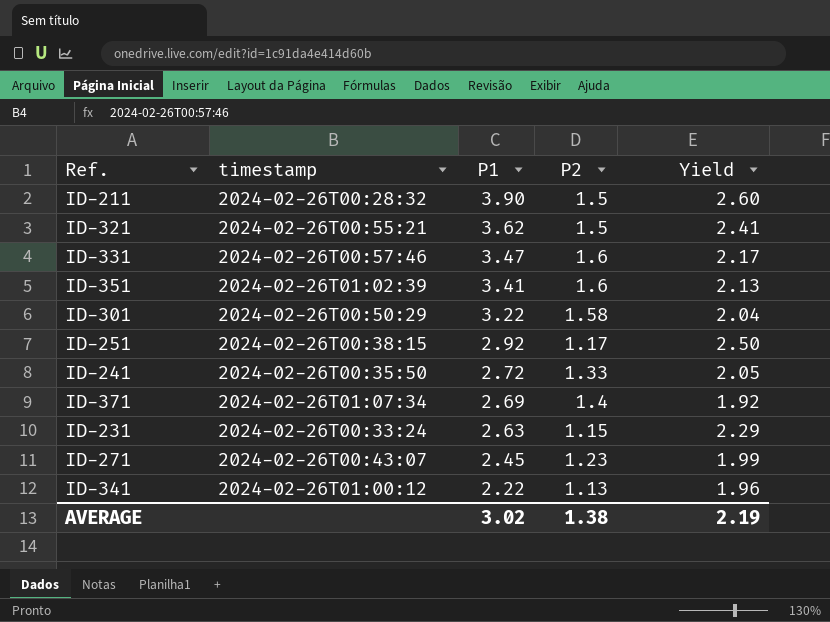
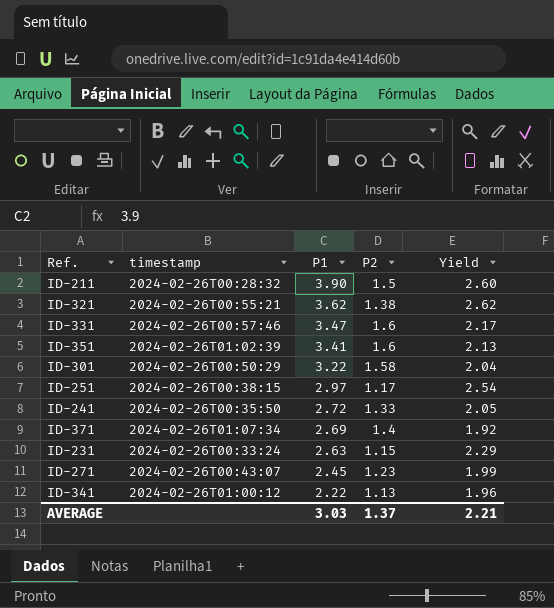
ID-321 | P2: 1.5 -> 1.38
ID-321 | Yield: 2.41 -> 2.62
ID-251 | P1: 2.92 -> 2.97
ID-251 | Yield: 2.50 -> 2.54
AVERAGE | P1: 3.02 -> 3.03
AVERAGE | P2: 1.38 -> 1.37
AVERAGE | Yield: 2.19 -> 2.21

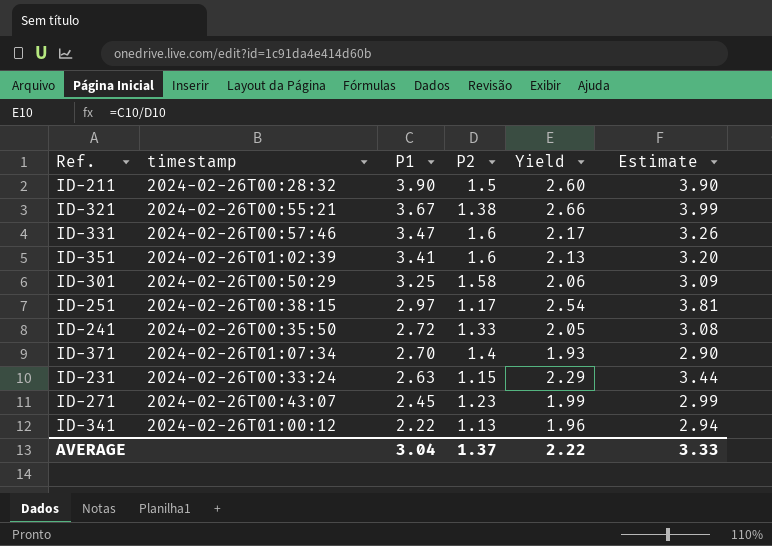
column Estimate | formula: none -> [Yield] * 1.5
ID-321 | P1: 3.62 -> 3.67
ID-321 | Yield: 2.62 -> 2.66
ID-301 | P1: 3.22 -> 3.25
ID-301 | Yield: 2.04 -> 2.06
ID-371 | P1: 2.69 -> 2.70
ID-371 | Yield: 1.92 -> 1.93
AVERAGE | P1: 3.03 -> 3.04
AVERAGE | Yield: 2.21 -> 2.22

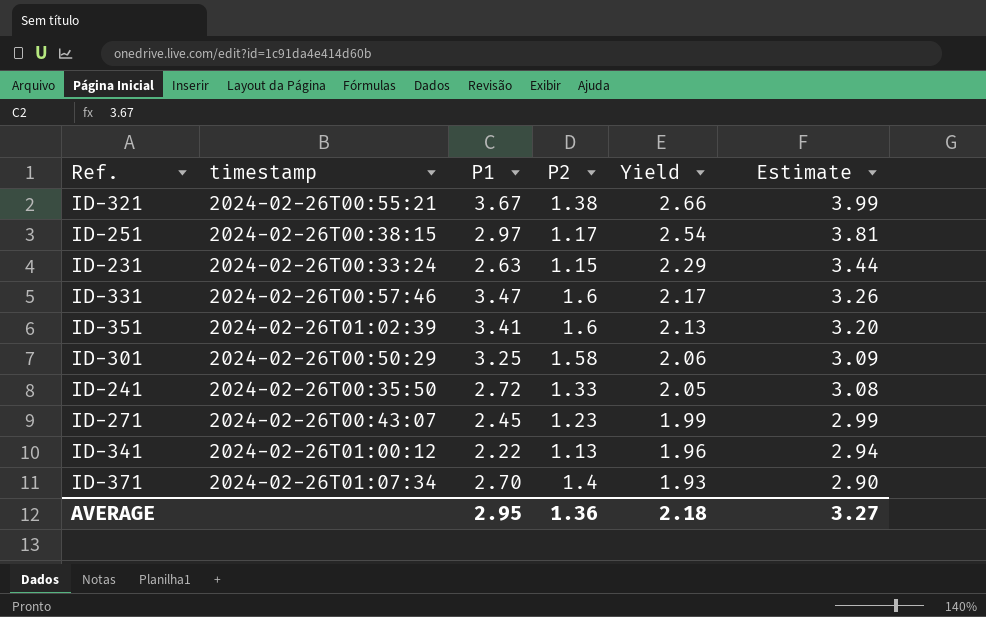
row order: P1 descending -> Yield descending
row ID-211: 2024-02-26T00:28:32 | 3.90 | 1.5 | 2.60 | 3.90 -> none
AVERAGE | P1: 3.04 -> 2.95
AVERAGE | P2: 1.37 -> 1.36
AVERAGE | Yield: 2.22 -> 2.18
AVERAGE | Estimate: 3.33 -> 3.27

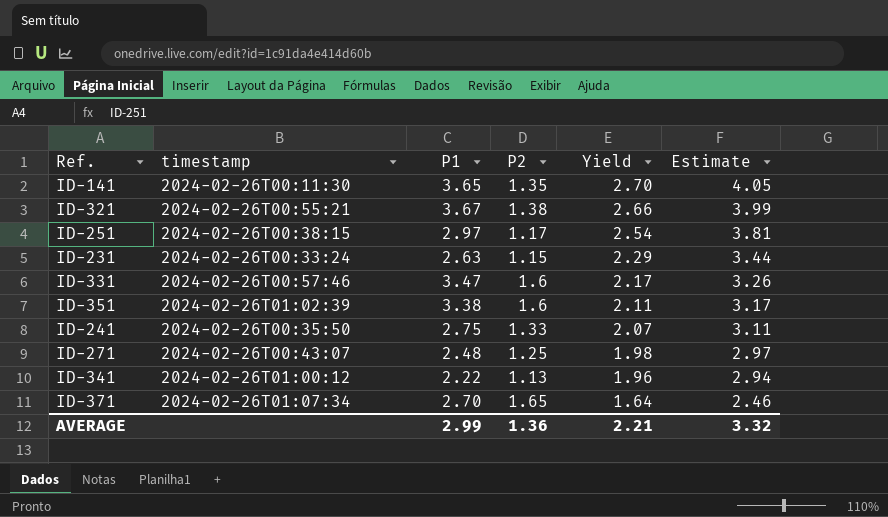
row ID-301: 2024-02-26T00:50:29 | 3.25 | 1.58 | 2.06 | 3.09 -> none
row ID-141: none -> 2024-02-26T00:11:30 | 3.65 | 1.35 | 2.70 | 4.05
ID-351 | P1: 3.41 -> 3.38
ID-351 | Yield: 2.13 -> 2.11
ID-351 | Estimate: 3.20 -> 3.17
ID-241 | P1: 2.72 -> 2.75
ID-241 | Yield: 2.05 -> 2.07
ID-241 | Estimate: 3.08 -> 3.11
ID-271 | P1: 2.45 -> 2.48
ID-271 | P2: 1.23 -> 1.25
ID-271 | Yield: 1.99 -> 1.98
ID-271 | Estimate: 2.99 -> 2.97
ID-371 | P2: 1.4 -> 1.65
ID-371 | Yield: 1.93 -> 1.64
ID-371 | Estimate: 2.90 -> 2.46
AVERAGE | P1: 2.95 -> 2.99
AVERAGE | Yield: 2.18 -> 2.21
AVERAGE | Estimate: 3.27 -> 3.32

